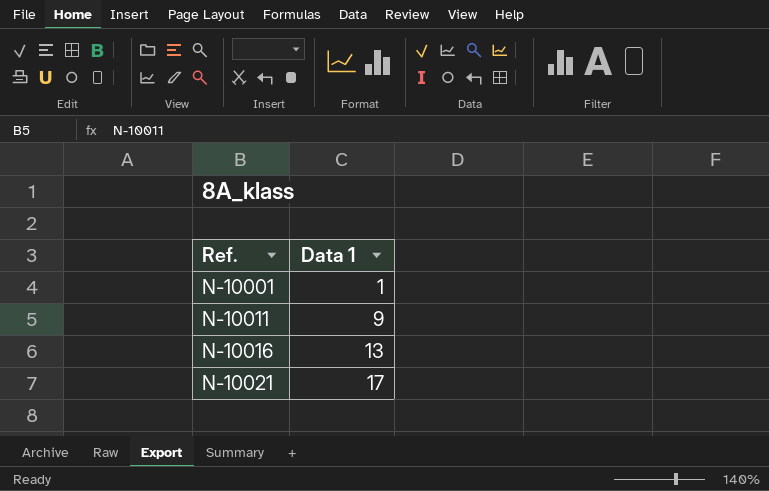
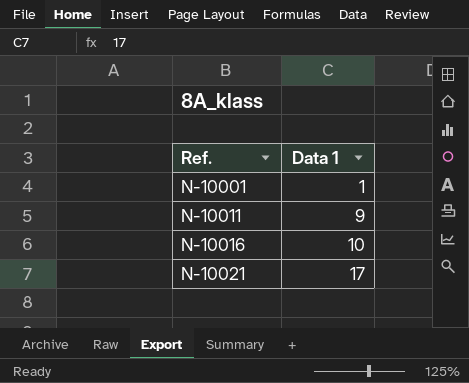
N-10016 | Data 1: 13 -> 10

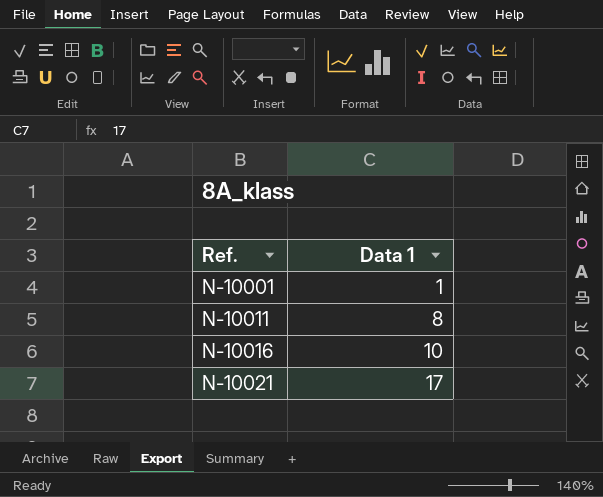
N-10011 | Data 1: 9 -> 8

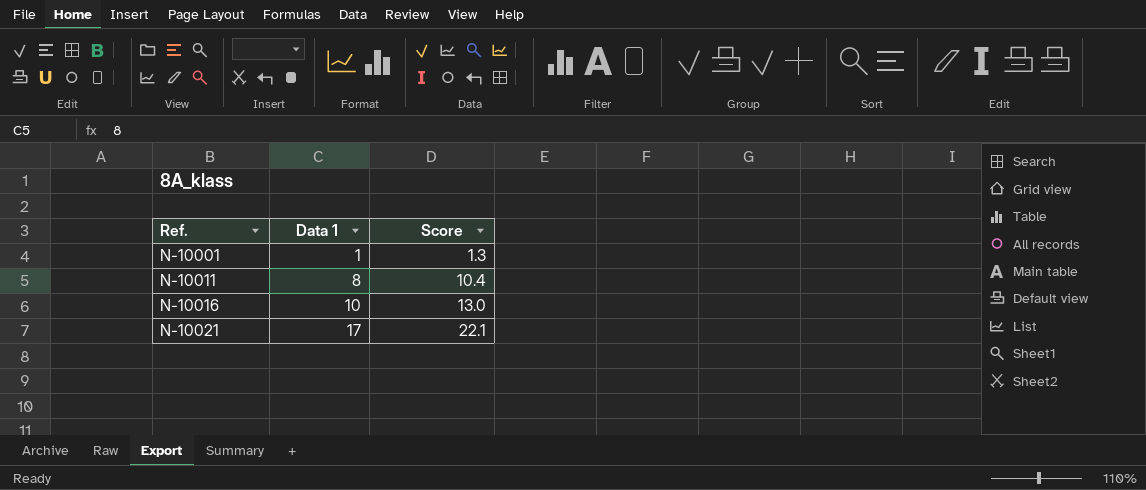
column Score | formula: none -> [Data 1] * 1.3

